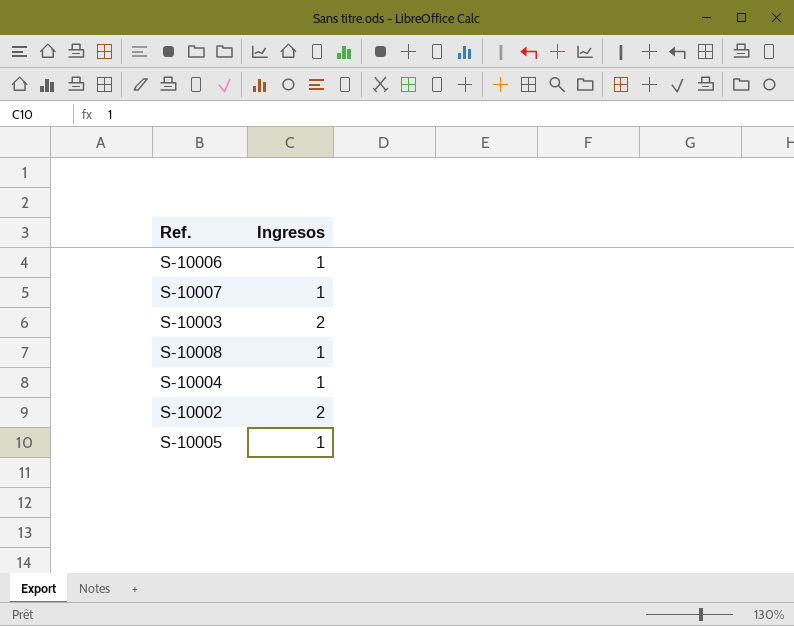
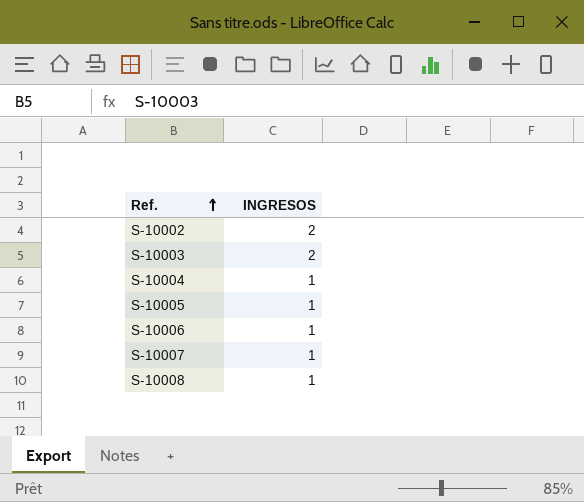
row order: none -> Ref. ascending
column name: Ingresos -> INGRESOS

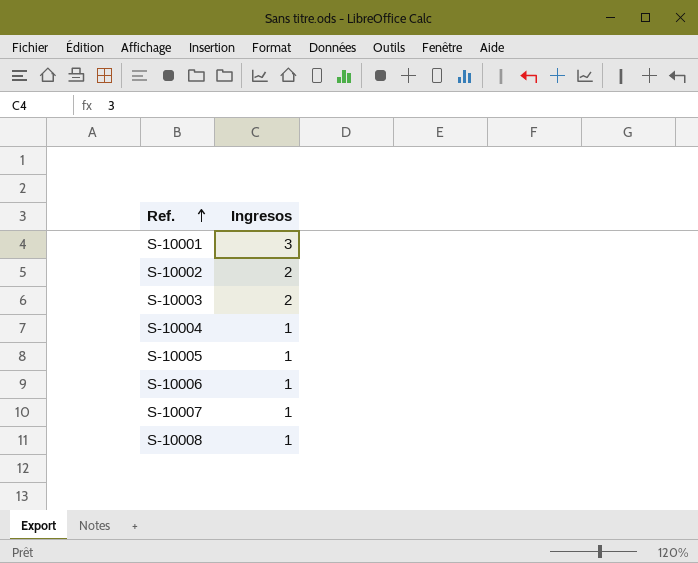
column name: INGRESOS -> Ingresos
row S-10001: none -> 3

